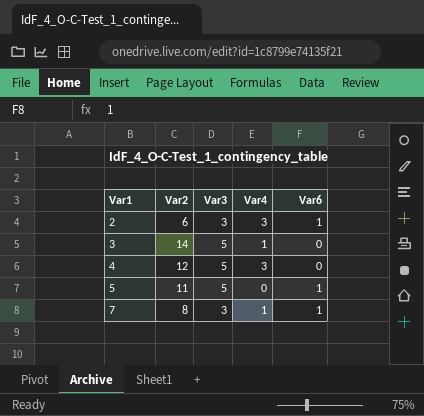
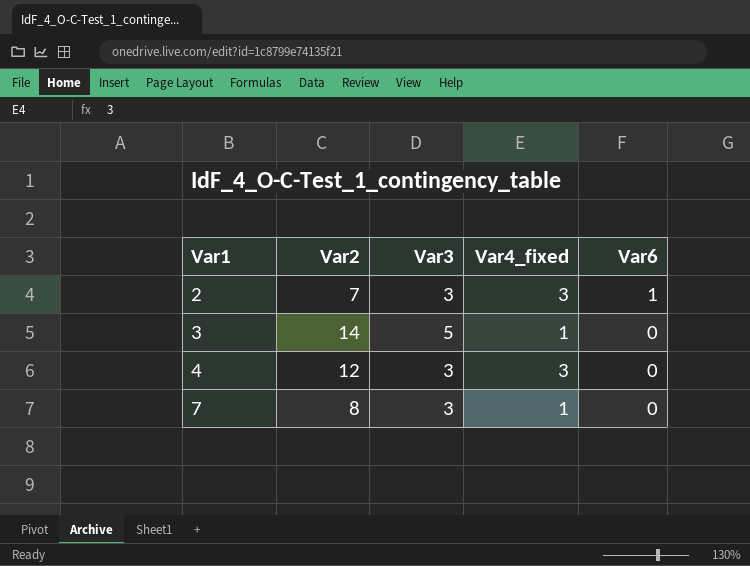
column name: Var4 -> Var4_fixed
row 5: 11 | 5 | 0 | 1 -> none
2 | Var2: 6 -> 7
4 | Var3: 5 -> 3
7 | Var6: 1 -> 0

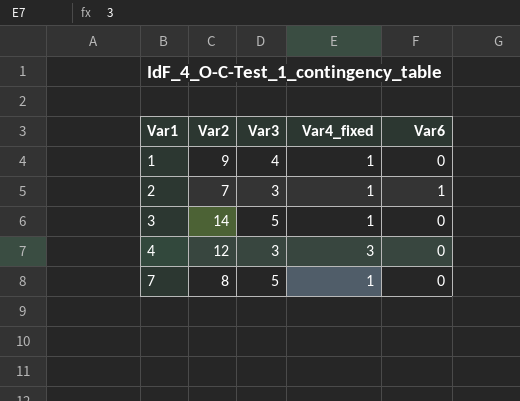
row 1: none -> 9 | 4 | 1 | 0
2 | Var4_fixed: 3 -> 1
7 | Var3: 3 -> 5

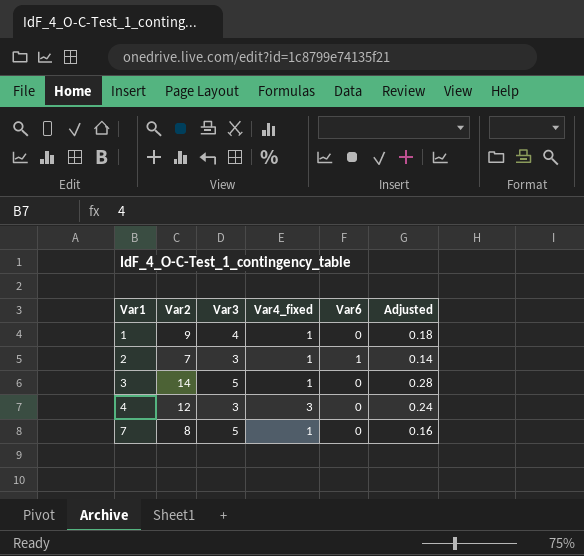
column Adjusted | formula: none -> [Var2] * 0.02

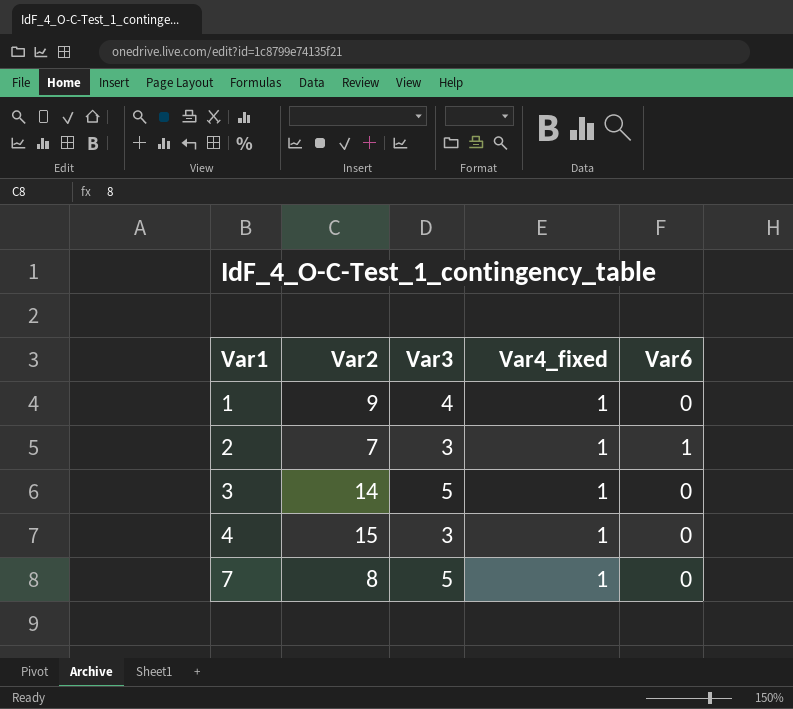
column Adjusted | formula: [Var2] * 0.02 -> none
4 | Var2: 12 -> 15
4 | Var4_fixed: 3 -> 1

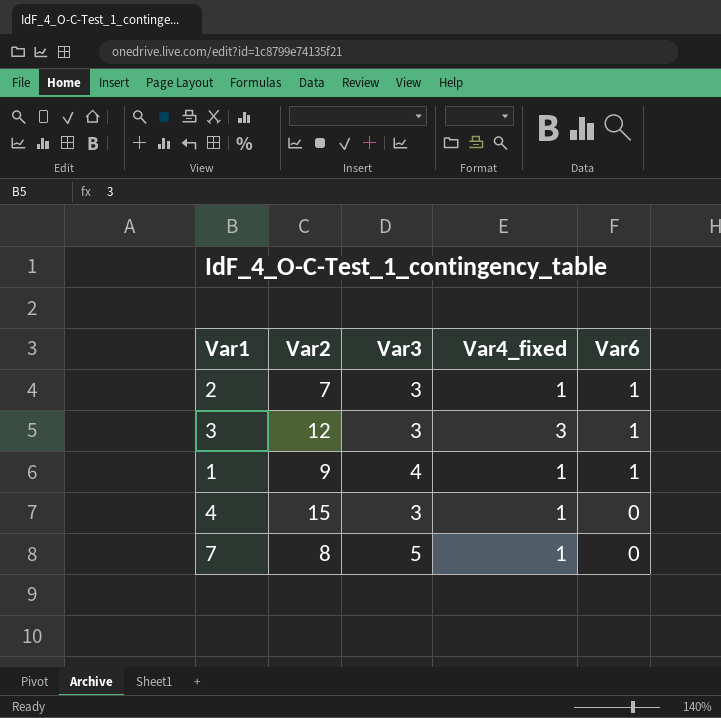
row order: Var1 ascending -> Var6 descending
3 | Var2: 14 -> 12
3 | Var3: 5 -> 3
3 | Var4_fixed: 1 -> 3
3 | Var6: 0 -> 1
1 | Var6: 0 -> 1

